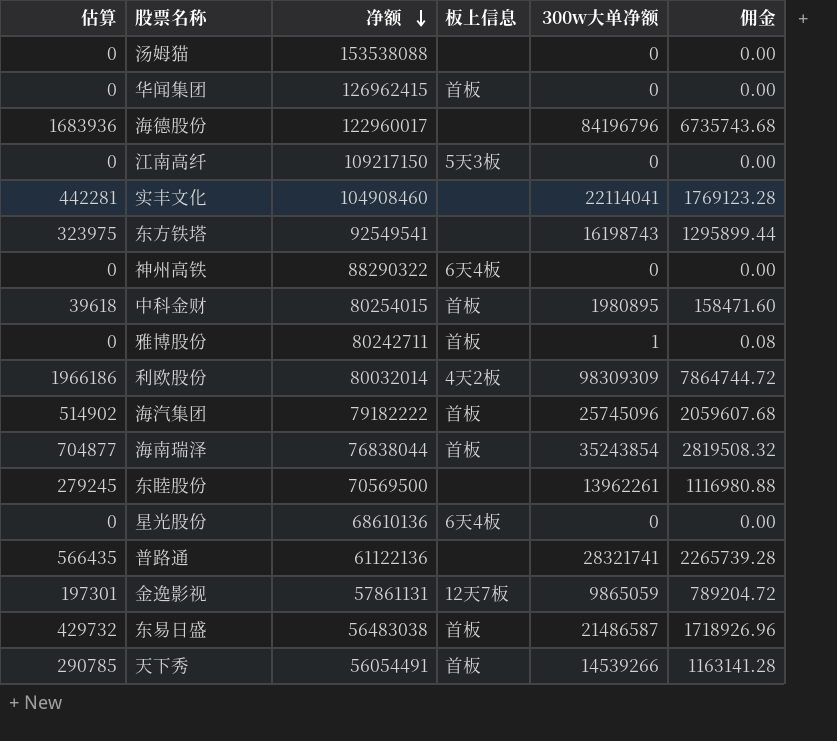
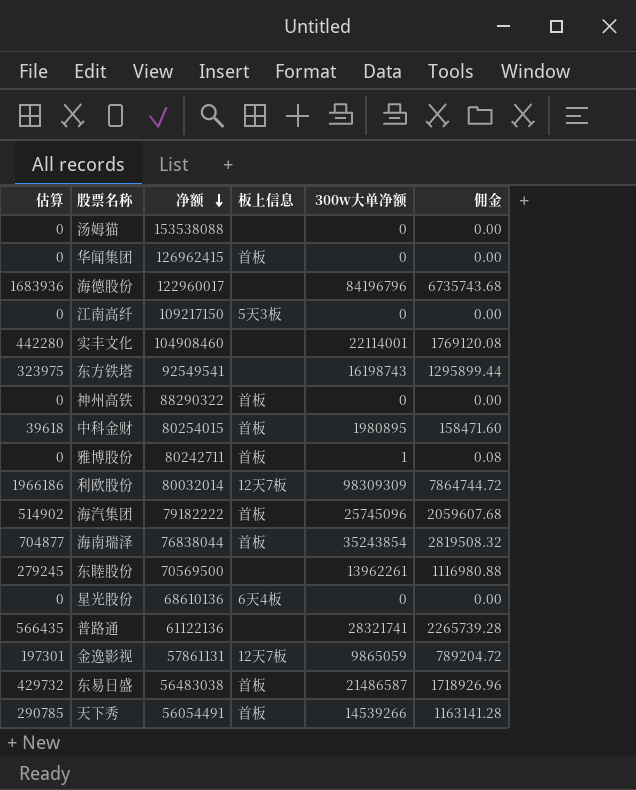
实丰文化 | 估算: 442281 -> 442280
实丰文化 | 300w大单净额: 22114041 -> 22114001
实丰文化 | 佣金: 1769123.28 -> 1769120.08
神州高铁 | 板上信息: 6天4板 -> 首板
利欧股份 | 板上信息: 4天2板 -> 12天7板

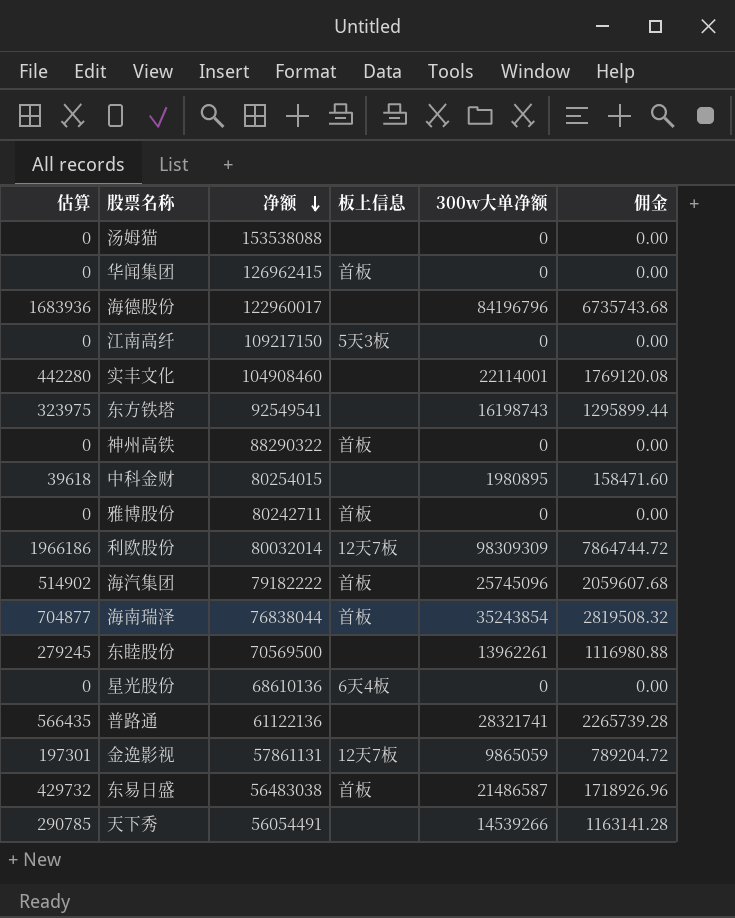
中科金财 | 板上信息: 首板 -> none
雅博股份 | 300w大单净额: 1 -> 0
雅博股份 | 佣金: 0.08 -> 0.00
天下秀 | 板上信息: 首板 -> none

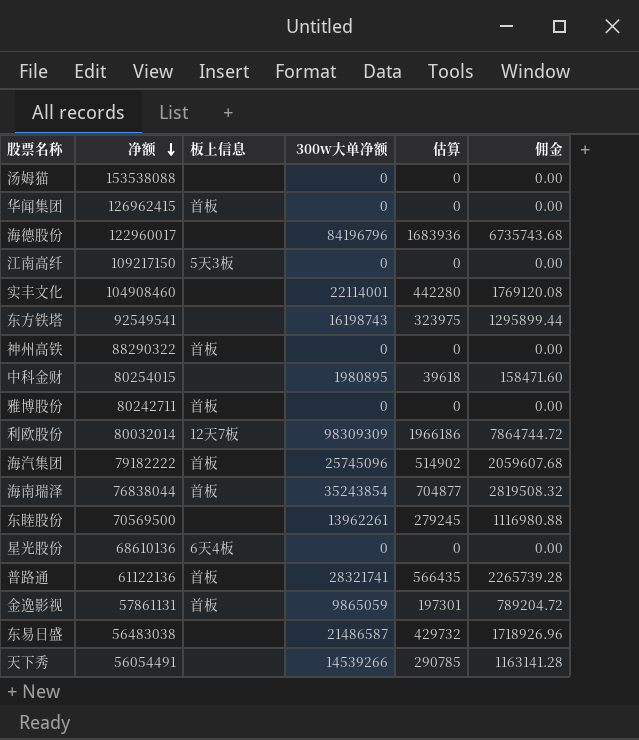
column 估算 | position: 1 -> 5
普路通 | 板上信息: none -> 首板
金逸影视 | 板上信息: 12天7板 -> 首板
东易日盛 | 板上信息: 首板 -> none

